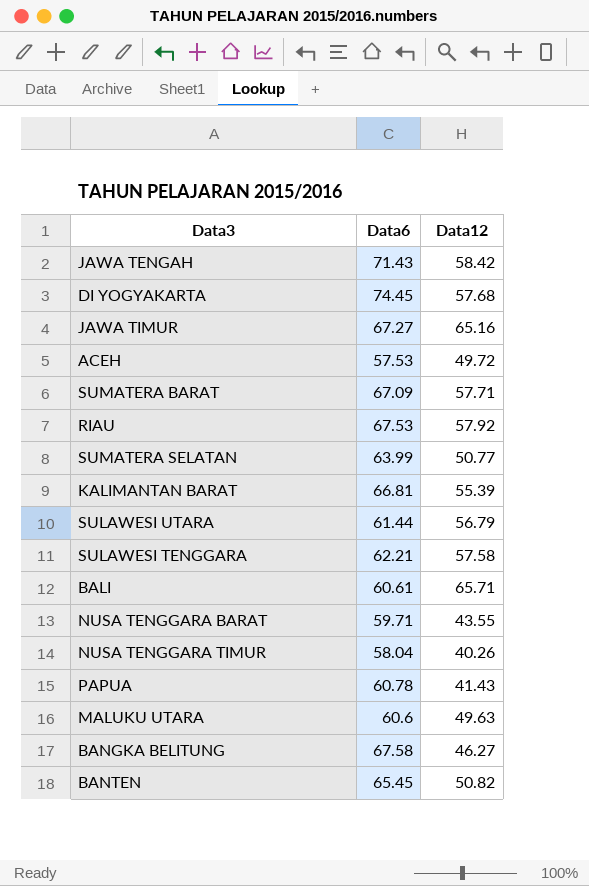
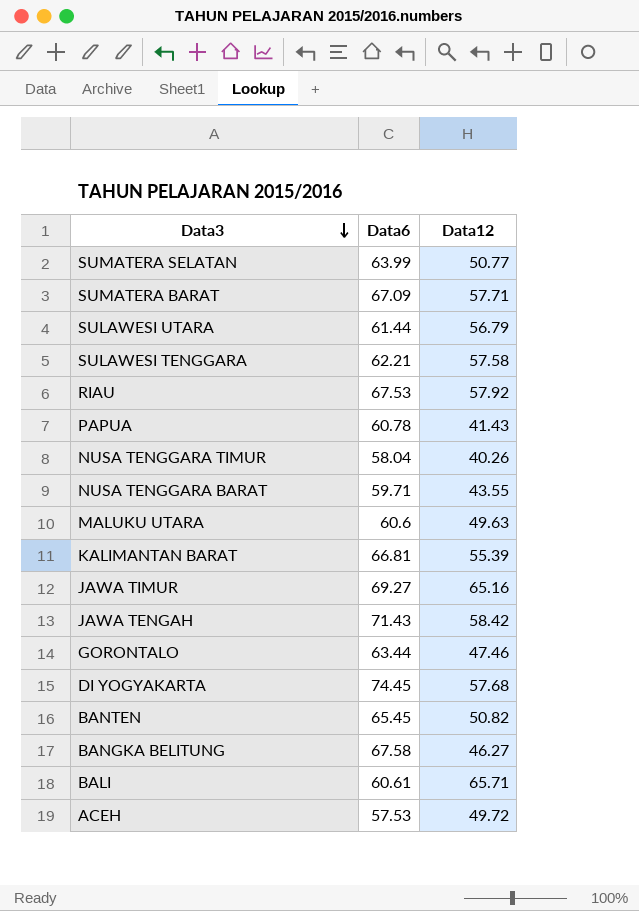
row order: none -> Data3 descending
JAWA TIMUR | Data6: 67.27 -> 69.27
row GORONTALO: none -> 63.44 | 47.46

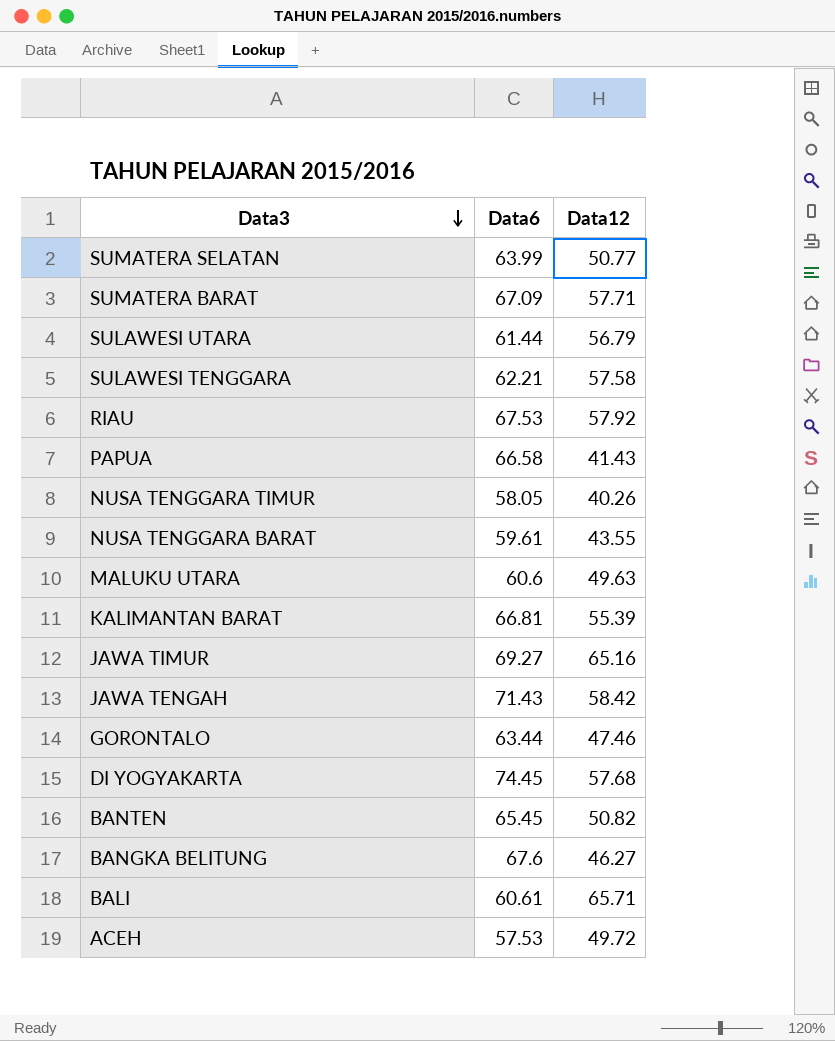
PAPUA | Data6: 60.78 -> 66.58
NUSA TENGGARA TIMUR | Data6: 58.04 -> 58.05
NUSA TENGGARA BARAT | Data6: 59.71 -> 59.61
BANGKA BELITUNG | Data6: 67.58 -> 67.6

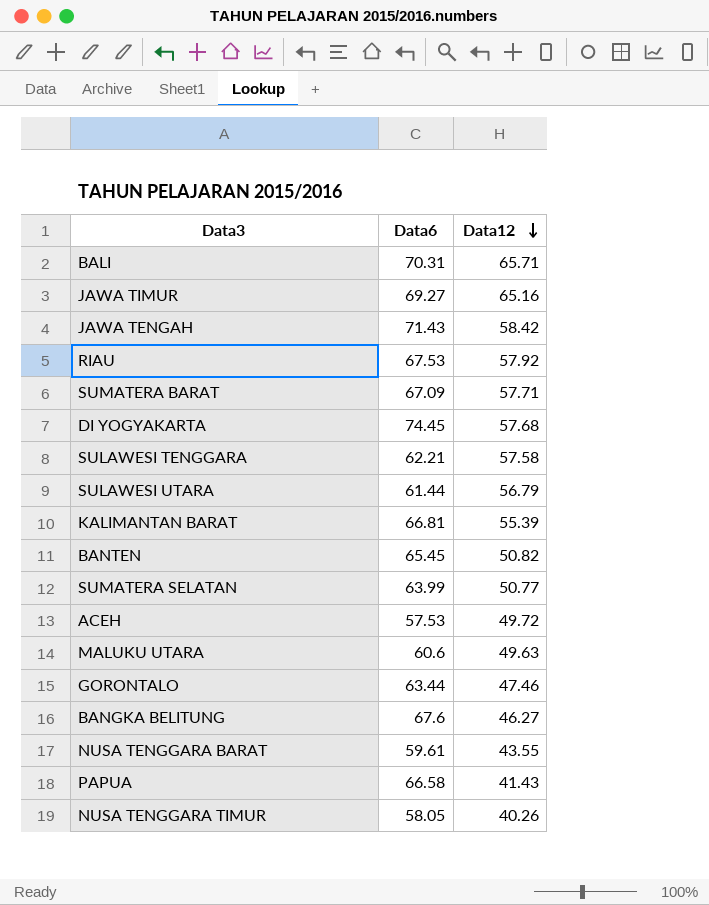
row order: Data3 descending -> Data12 descending
BALI | Data6: 60.61 -> 70.31

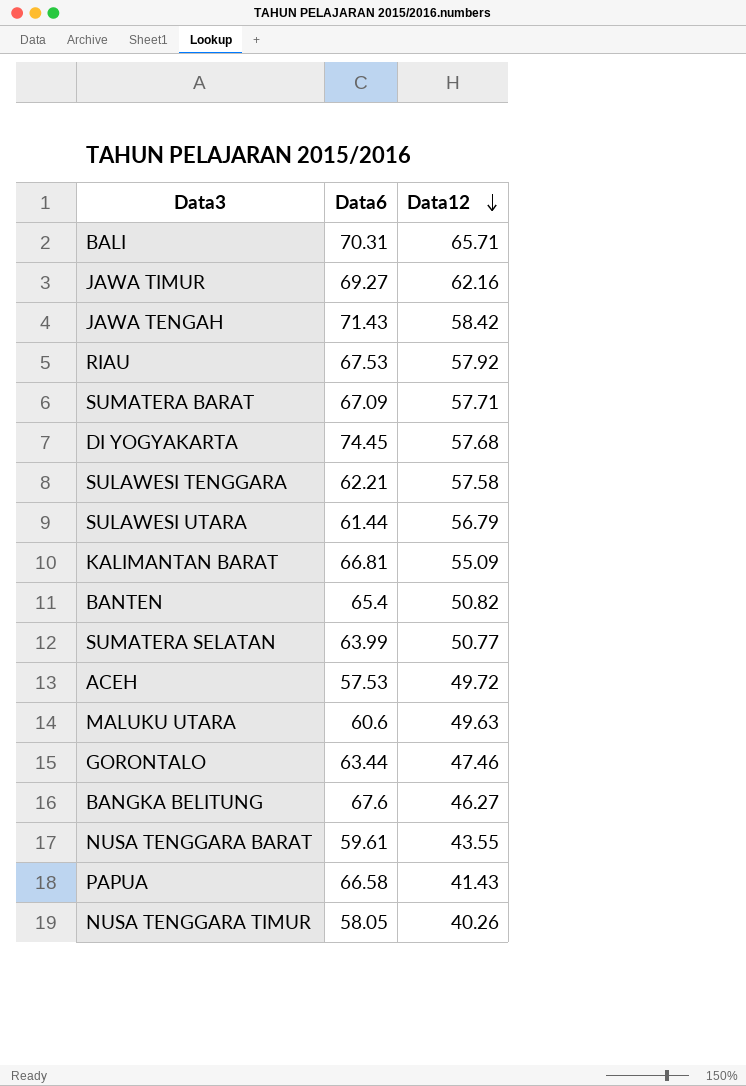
JAWA TIMUR | Data12: 65.16 -> 62.16
KALIMANTAN BARAT | Data12: 55.39 -> 55.09
BANTEN | Data6: 65.45 -> 65.4

